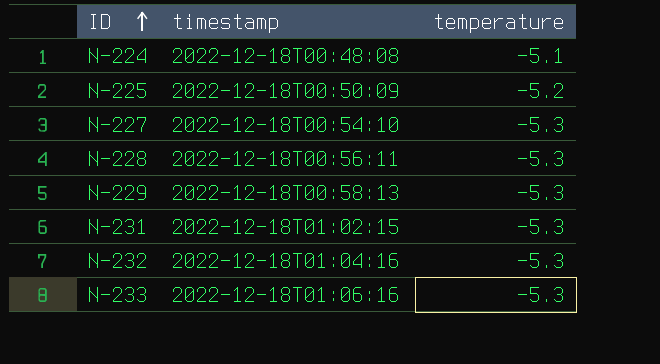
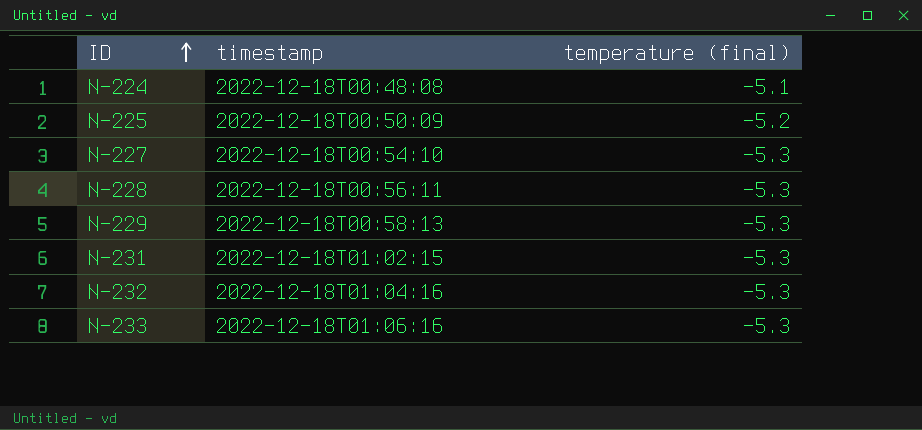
column name: temperature -> temperature (final)

